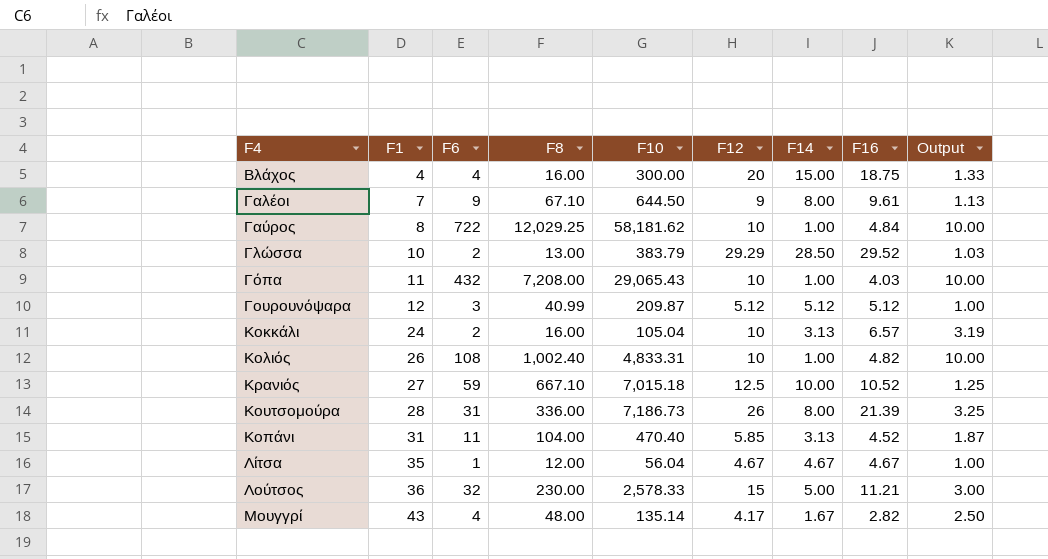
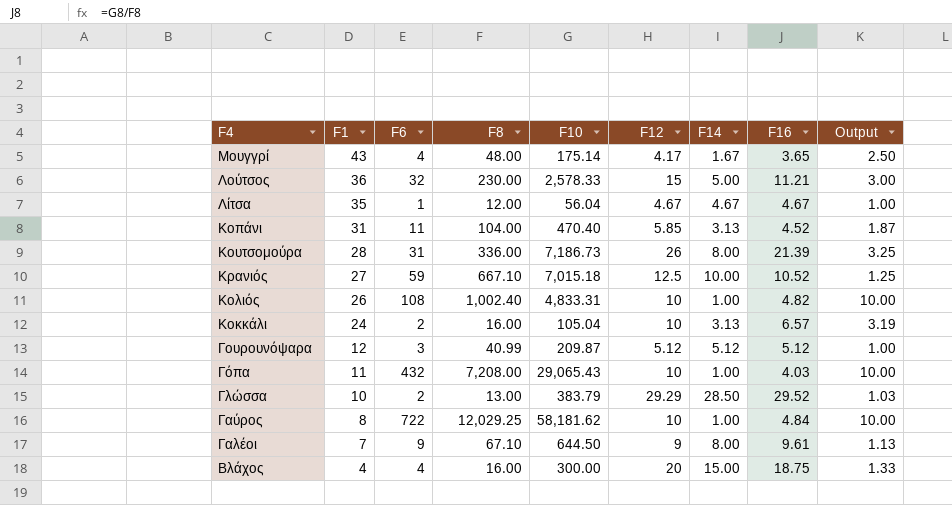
row order: F1 ascending -> F1 descending
Μουγγρί | F10: 135.14 -> 175.14
Μουγγρί | F16: 2.82 -> 3.65

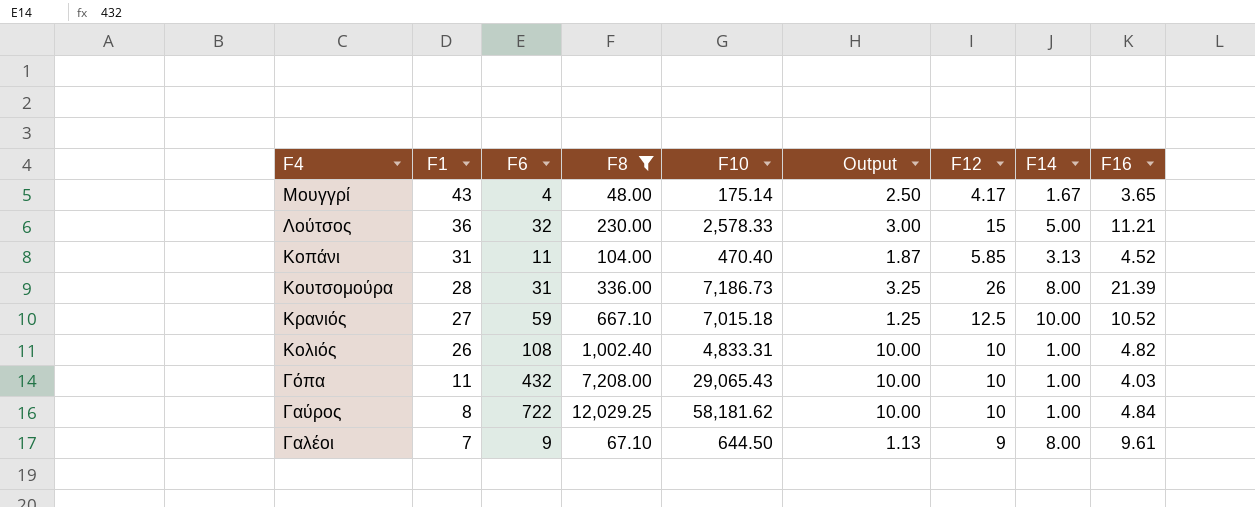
filter: none -> F8 >= 48.00
column Output | position: 9 -> 6

